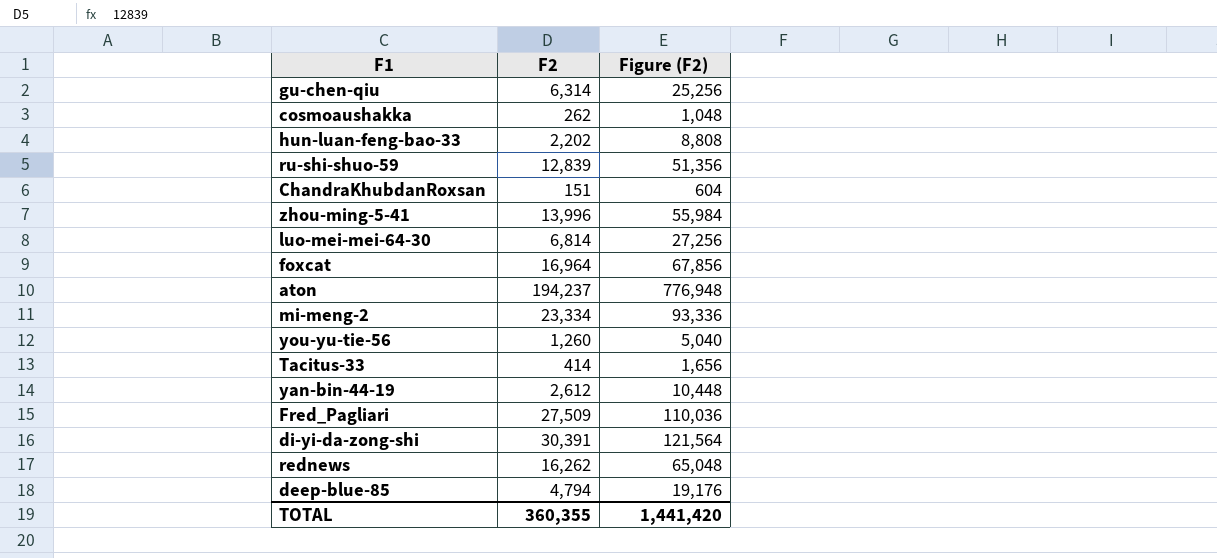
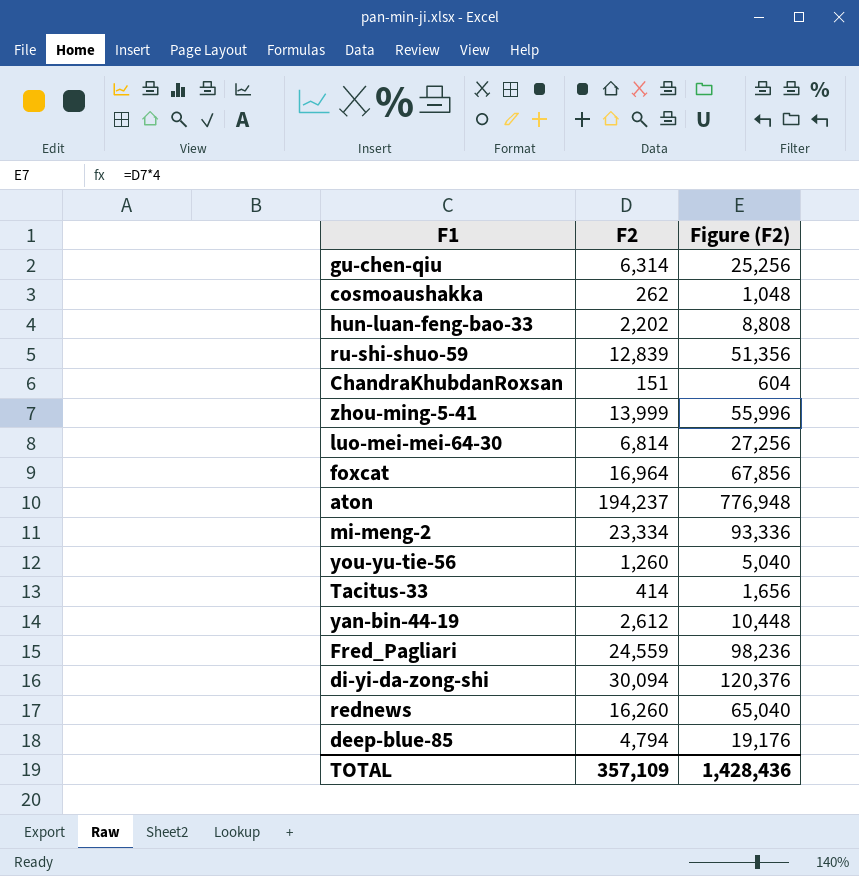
zhou-ming-5-41 | F2: 13,996 -> 13,999
zhou-ming-5-41 | Figure (F2): 55,984 -> 55,996
Fred_Pagliari | F2: 27,509 -> 24,559
Fred_Pagliari | Figure (F2): 110,036 -> 98,236
di-yi-da-zong-shi | F2: 30,391 -> 30,094
di-yi-da-zong-shi | Figure (F2): 121,564 -> 120,376
rednews | F2: 16,262 -> 16,260
rednews | Figure (F2): 65,048 -> 65,040
TOTAL | F2: 360,355 -> 357,109
TOTAL | Figure (F2): 1,441,420 -> 1,428,436

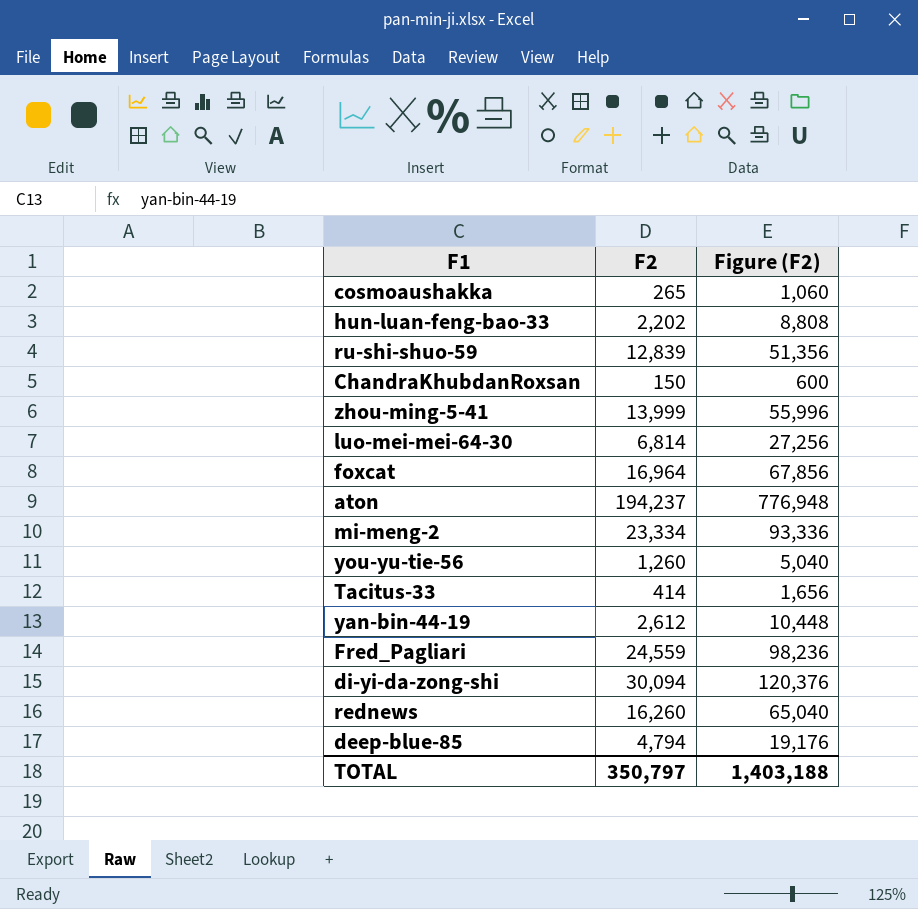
row gu-chen-qiu: 6,314 | 25,256 -> none
cosmoaushakka | F2: 262 -> 265
cosmoaushakka | Figure (F2): 1,048 -> 1,060
ChandraKhubdanRoxsan | F2: 151 -> 150
ChandraKhubdanRoxsan | Figure (F2): 604 -> 600
TOTAL | F2: 357,109 -> 350,797
TOTAL | Figure (F2): 1,428,436 -> 1,403,188

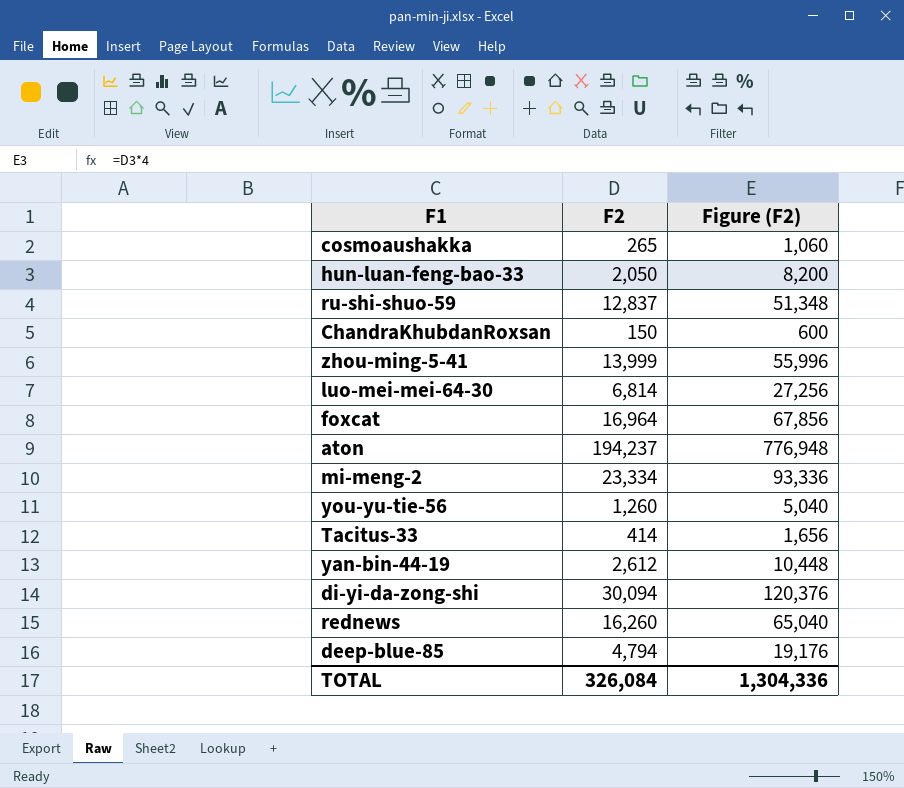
row Fred_Pagliari: 24,559 | 98,236 -> none
hun-luan-feng-bao-33 | F2: 2,202 -> 2,050
hun-luan-feng-bao-33 | Figure (F2): 8,808 -> 8,200
ru-shi-shuo-59 | F2: 12,839 -> 12,837
ru-shi-shuo-59 | Figure (F2): 51,356 -> 51,348
TOTAL | F2: 350,797 -> 326,084
TOTAL | Figure (F2): 1,403,188 -> 1,304,336

